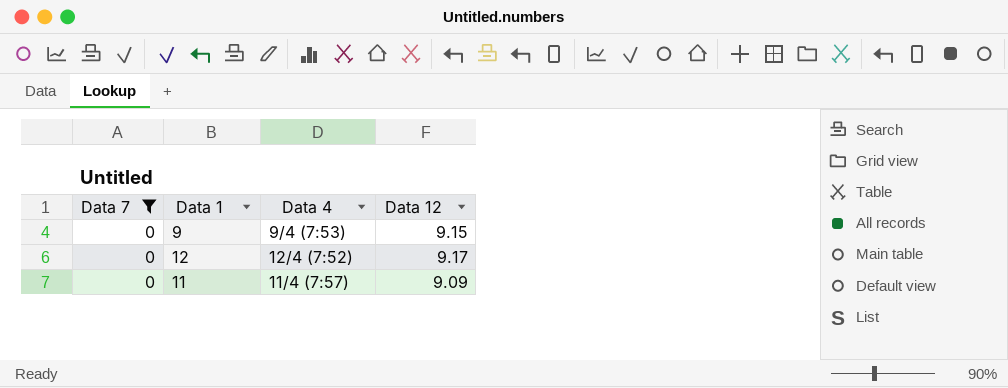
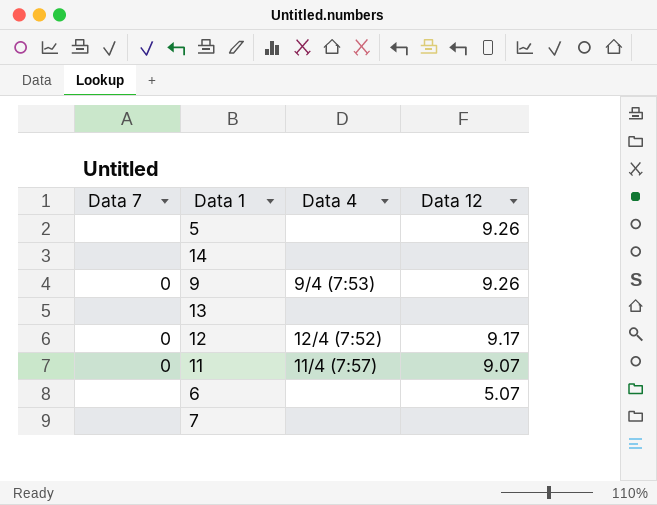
filter: Data 7 = 0 -> none
9 | Data 12: 9.15 -> 9.26
11 | Data 12: 9.09 -> 9.07

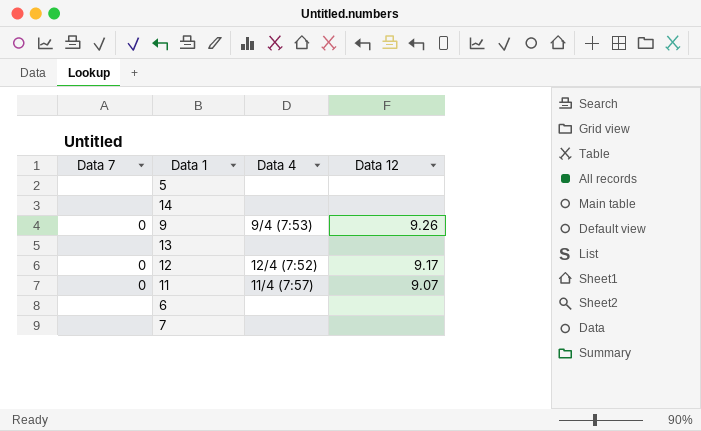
5 | Data 12: 9.26 -> none
6 | Data 12: 5.07 -> none

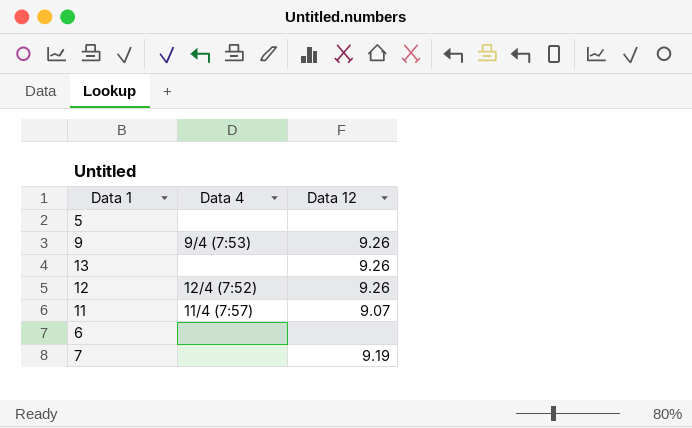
column Data 7 | position: 1 -> none
row 14: none | none | none -> none
13 | Data 12: none -> 9.26
12 | Data 12: 9.17 -> 9.26
7 | Data 12: none -> 9.19

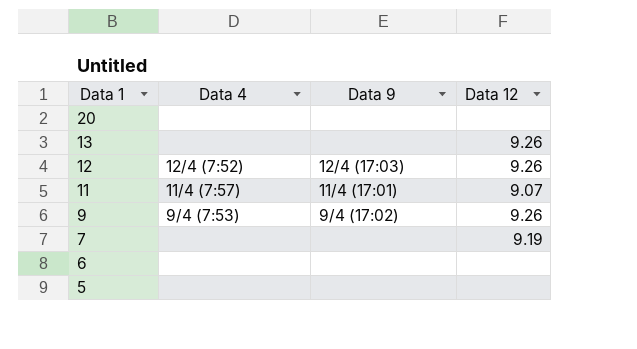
row order: none -> Data 1 descending
column Data 9 | position: none -> 3
row 20: none -> none | none | none

